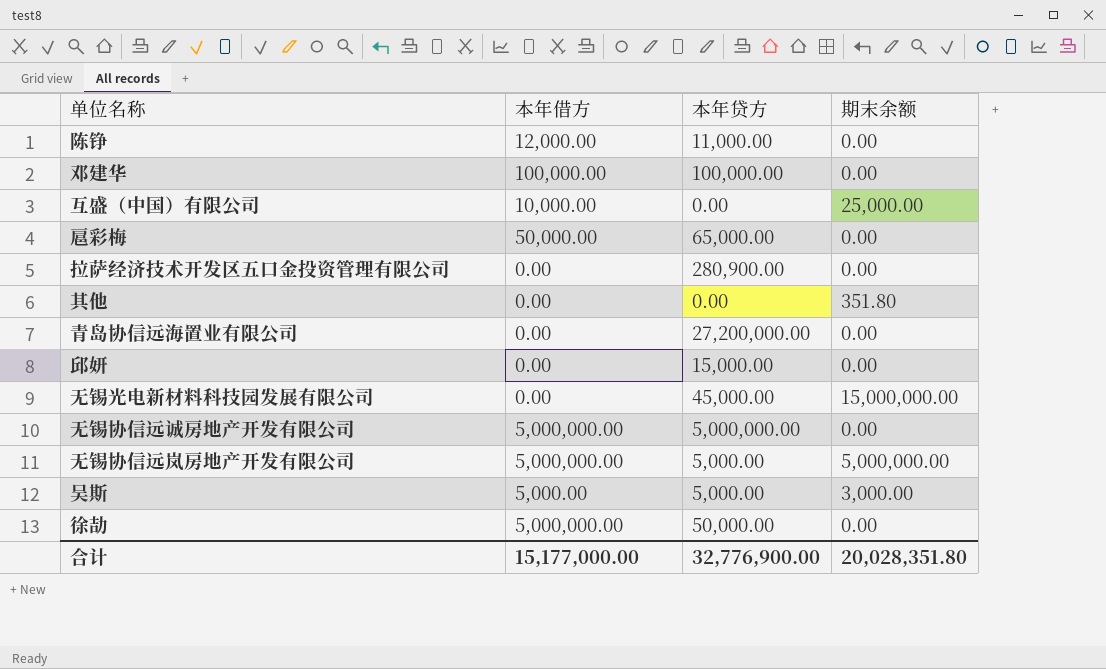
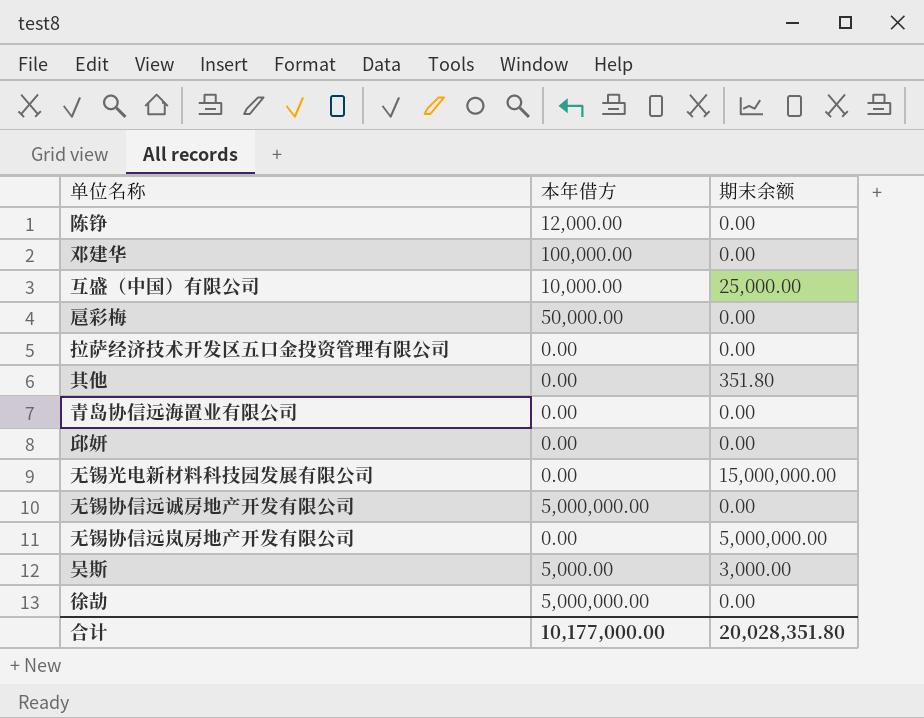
column 本年贷方 | position: 3 -> none
无锡协信远岚房地产开发有限公司 | 本年借方: 5,000,000.00 -> 0.00
合计 | 本年借方: 15,177,000.00 -> 10,177,000.00

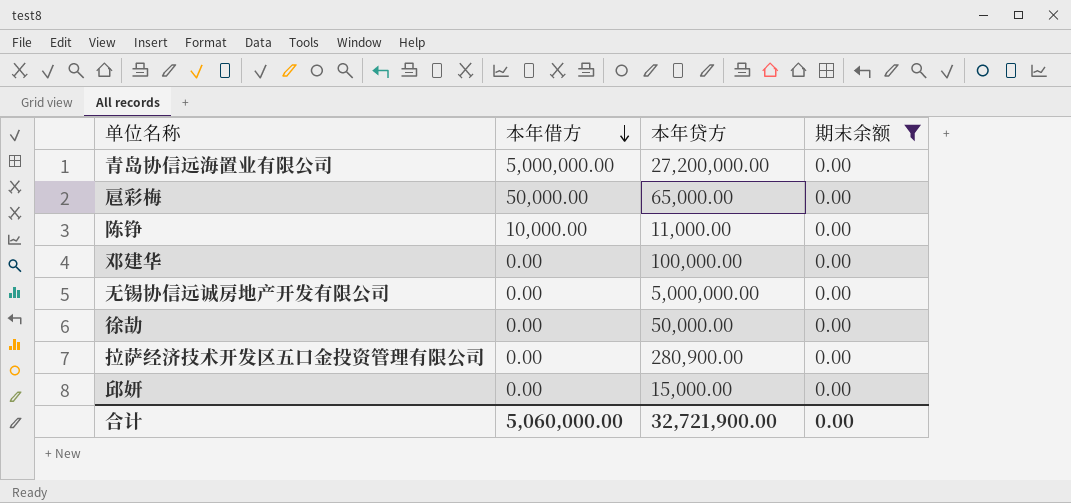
filter: none -> 期末余额 = 0.00
row order: none -> 本年借方 descending
column 本年贷方 | position: none -> 3
青岛协信远海置业有限公司 | 本年借方: 0.00 -> 5,000,000.00
陈铮 | 本年借方: 12,000.00 -> 10,000.00
邓建华 | 本年借方: 100,000.00 -> 0.00
无锡协信远诚房地产开发有限公司 | 本年借方: 5,000,000.00 -> 0.00
徐劼 | 本年借方: 5,000,000.00 -> 0.00
合计 | 本年借方: 10,177,000.00 -> 5,060,000.00
合计 | 期末余额: 20,028,351.80 -> 0.00

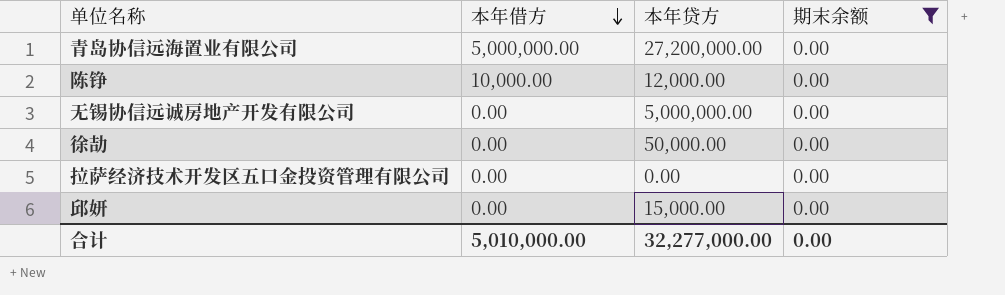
row 扈彩梅: 50,000.00 | 65,000.00 | 0.00 -> none
row 邓建华: 0.00 | 100,000.00 | 0.00 -> none
陈铮 | 本年贷方: 11,000.00 -> 12,000.00
拉萨经济技术开发区五口金投资管理有限公司 | 本年贷方: 280,900.00 -> 0.00
合计 | 本年借方: 5,060,000.00 -> 5,010,000.00
合计 | 本年贷方: 32,721,900.00 -> 32,277,000.00

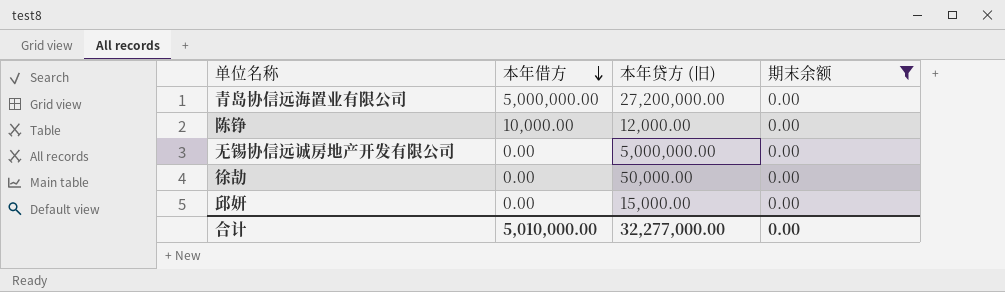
column name: 本年贷方 -> 本年贷方 (旧)
row 拉萨经济技术开发区五口金投资管理有限公司: 0.00 | 0.00 | 0.00 -> none

